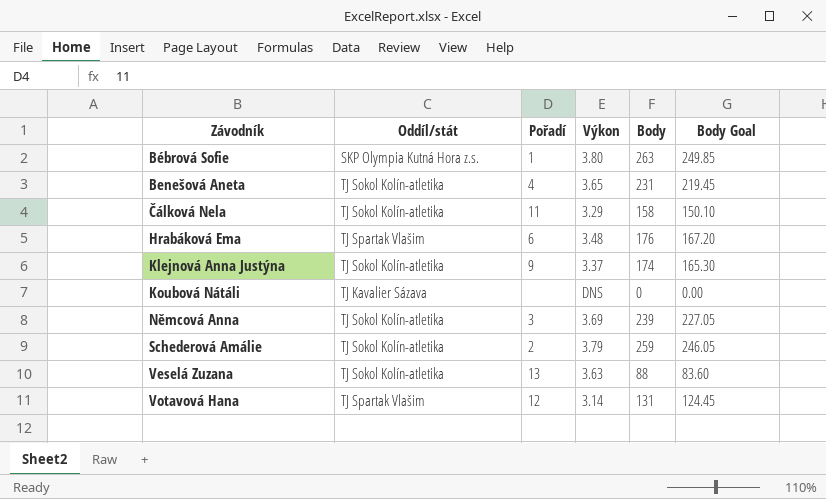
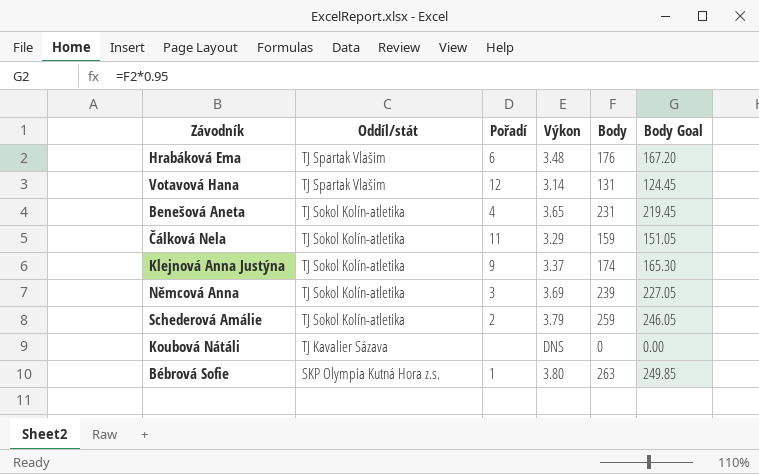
row order: Závodník ascending -> Oddíl/stát descending
row Veselá Zuzana: TJ Sokol Kolín-atletika | 13 | 3.63 | 88 | 83.60 -> none
Čálková Nela | Body: 158 -> 159
Čálková Nela | Body Goal: 150.10 -> 151.05

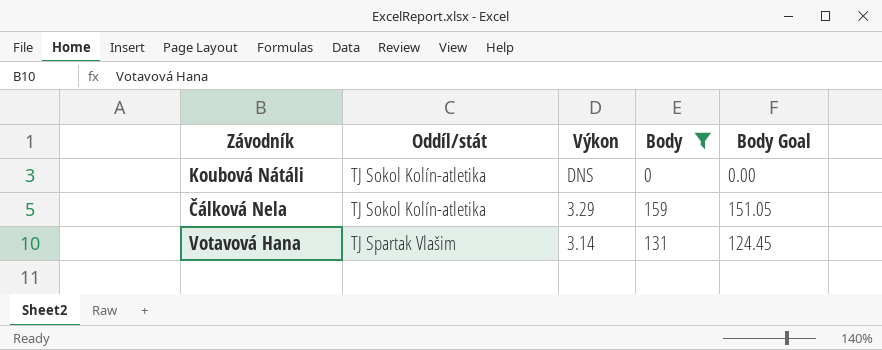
filter: none -> Body <= 159
row order: Oddíl/stát descending -> Oddíl/stát ascending
column Pořadí | position: 3 -> none
Koubová Nátáli | Oddíl/stát: TJ Kavalier Sázava -> TJ Sokol Kolín-atletika

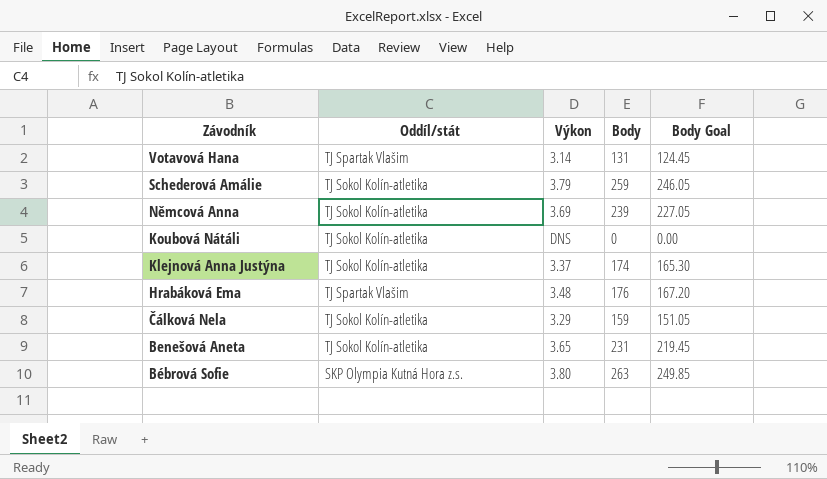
filter: Body <= 159 -> none
row order: Oddíl/stát ascending -> Závodník descending

